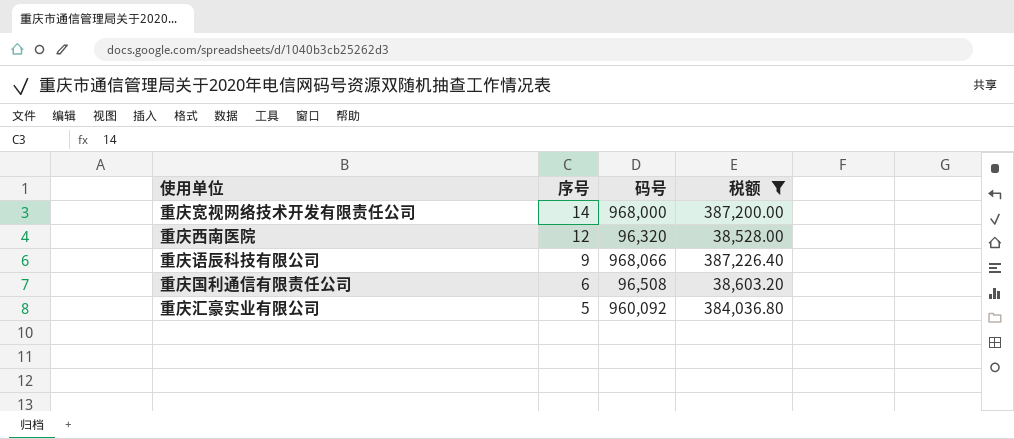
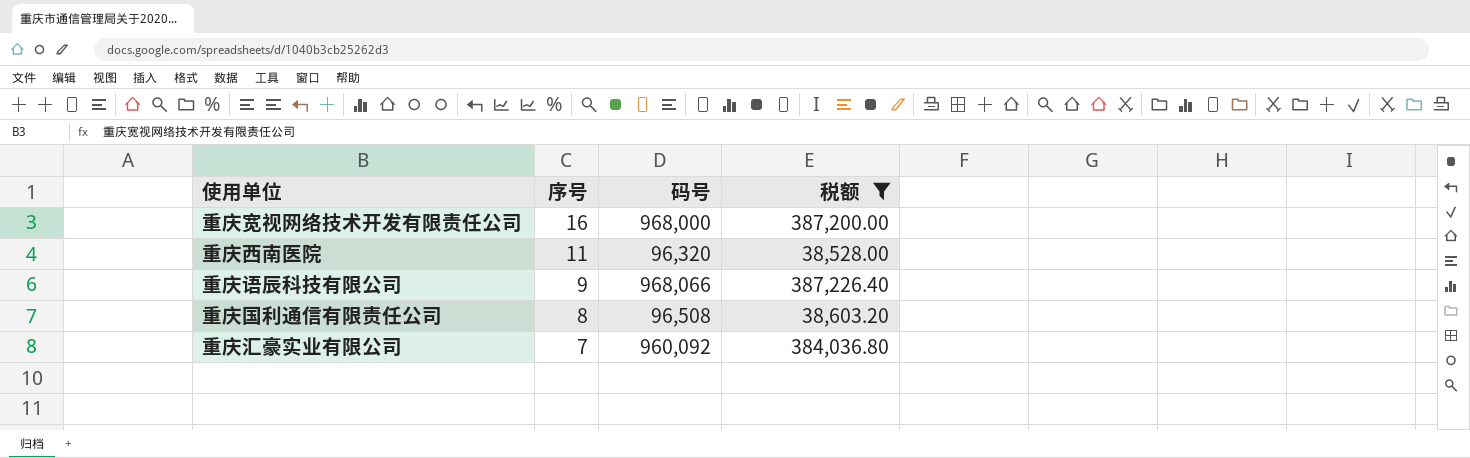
重庆宽视网络技术开发有限责任公司 | 序号: 14 -> 16
重庆西南医院 | 序号: 12 -> 11
重庆国利通信有限责任公司 | 序号: 6 -> 8
重庆汇豪实业有限公司 | 序号: 5 -> 7

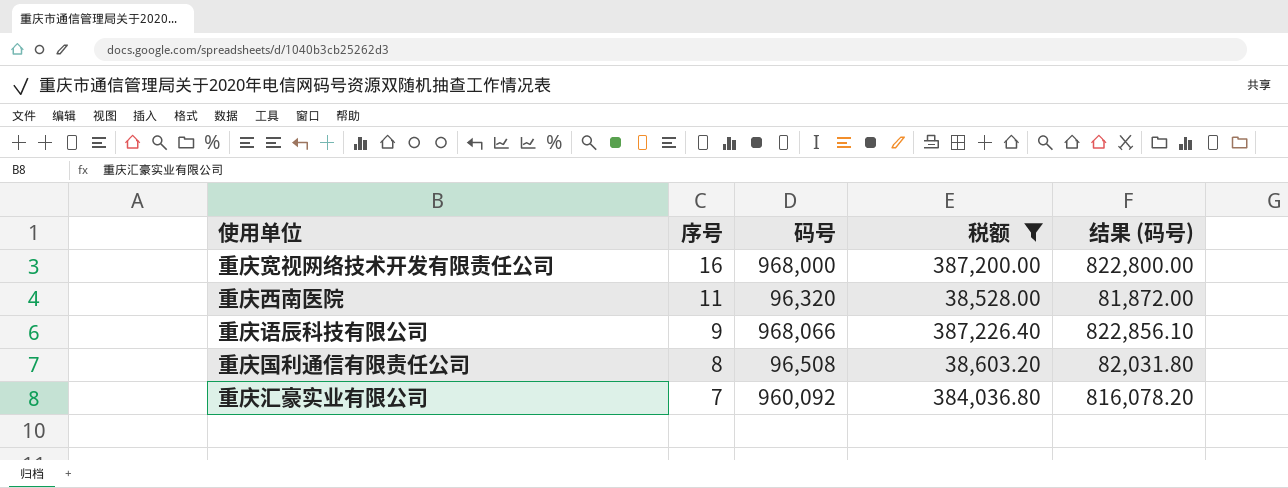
column 结果 (码号) | formula: none -> [码号] * 0.85

